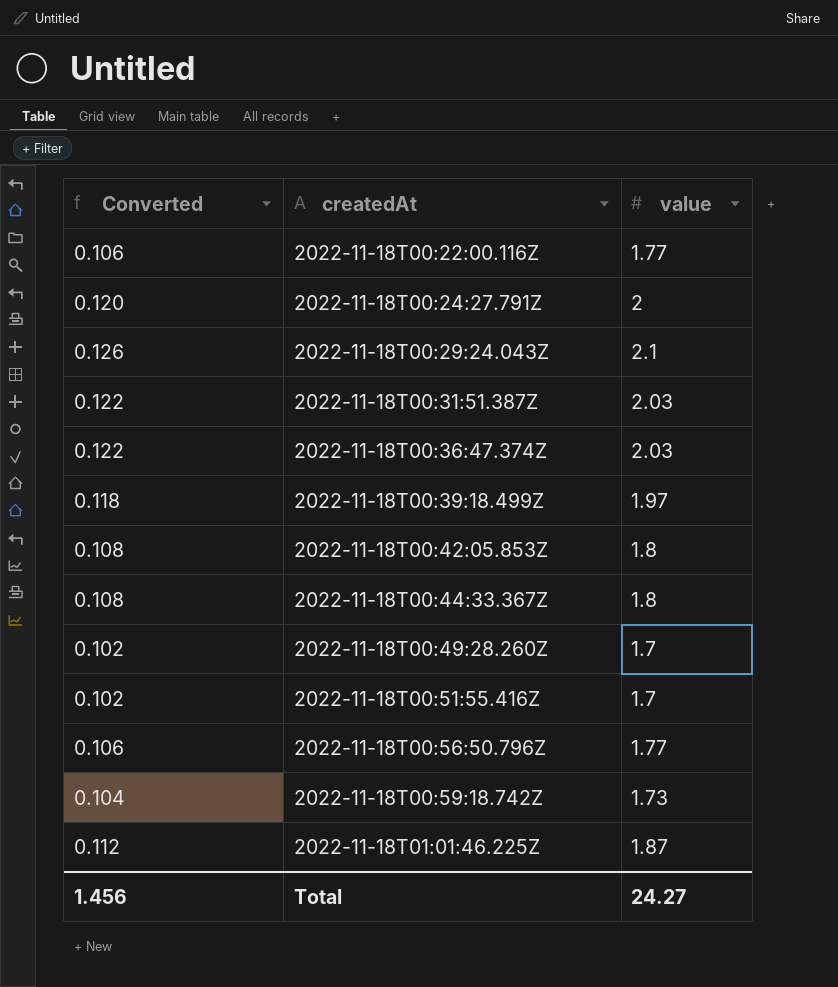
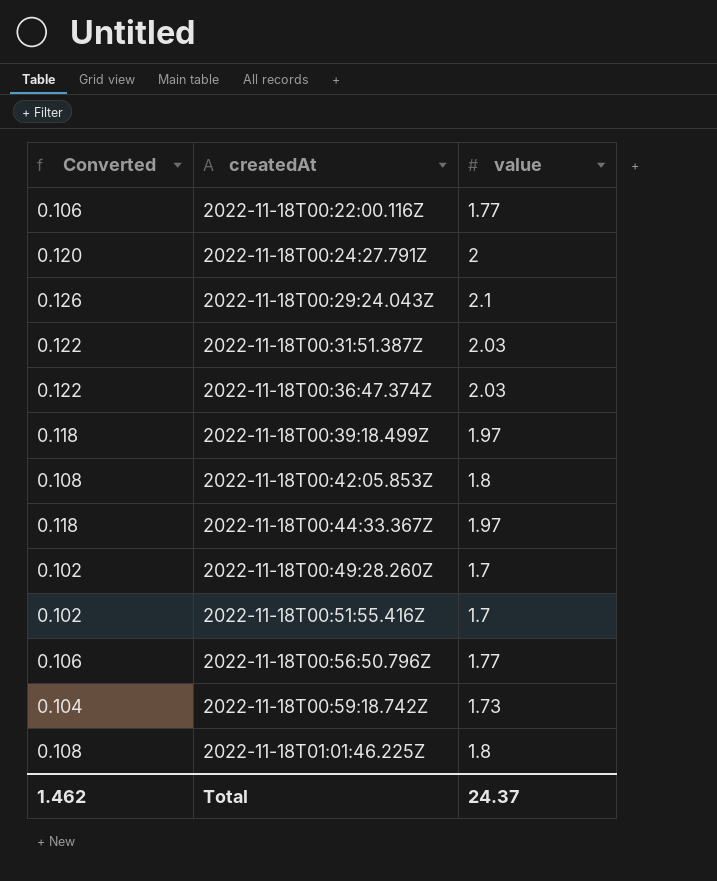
2022-11-18T00:44:33.367Z | Converted: 0.108 -> 0.118
2022-11-18T00:44:33.367Z | value: 1.8 -> 1.97
2022-11-18T01:01:46.225Z | Converted: 0.112 -> 0.108
2022-11-18T01:01:46.225Z | value: 1.87 -> 1.8
Total | Converted: 1.456 -> 1.462
Total | value: 24.27 -> 24.37

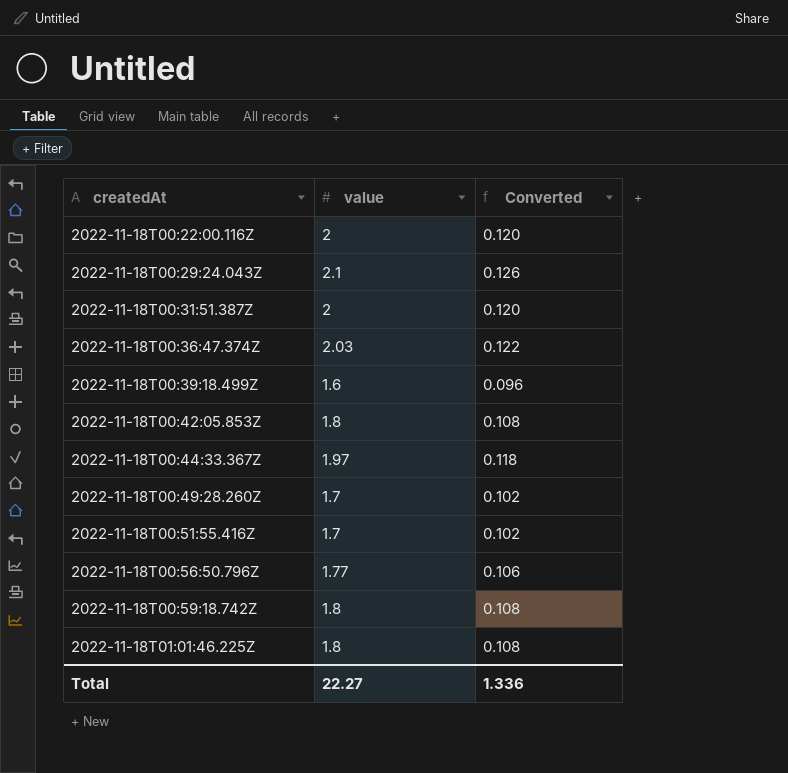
column Converted | position: 1 -> 3
row 2022-11-18T00:24:27.791Z: 0.120 | 2 -> none
2022-11-18T00:22:00.116Z | value: 1.77 -> 2
2022-11-18T00:22:00.116Z | Converted: 0.106 -> 0.120
2022-11-18T00:31:51.387Z | value: 2.03 -> 2
2022-11-18T00:31:51.387Z | Converted: 0.122 -> 0.120
2022-11-18T00:39:18.499Z | value: 1.97 -> 1.6
2022-11-18T00:39:18.499Z | Converted: 0.118 -> 0.096
2022-11-18T00:59:18.742Z | value: 1.73 -> 1.8
2022-11-18T00:59:18.742Z | Converted: 0.104 -> 0.108
Total | value: 24.37 -> 22.27
Total | Converted: 1.462 -> 1.336

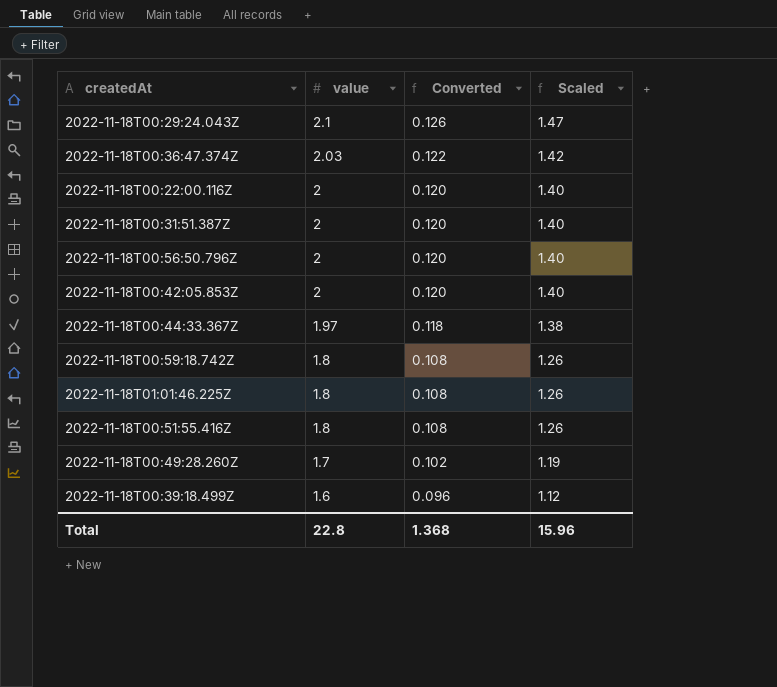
row order: createdAt ascending -> value descending
column Scaled | formula: none -> [value] * 0.7
2022-11-18T00:56:50.796Z | value: 1.77 -> 2
2022-11-18T00:56:50.796Z | Converted: 0.106 -> 0.120
2022-11-18T00:42:05.853Z | value: 1.8 -> 2
2022-11-18T00:42:05.853Z | Converted: 0.108 -> 0.120
2022-11-18T00:51:55.416Z | value: 1.7 -> 1.8
2022-11-18T00:51:55.416Z | Converted: 0.102 -> 0.108
Total | value: 22.27 -> 22.8
Total | Converted: 1.336 -> 1.368

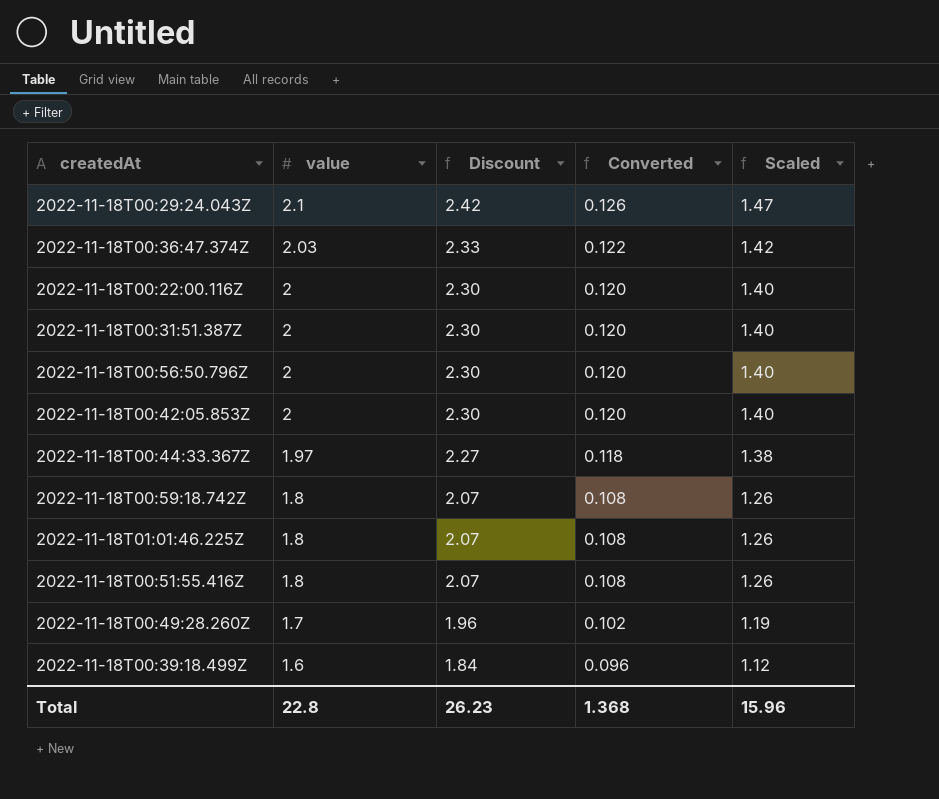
column Discount | formula: none -> [value] * 1.15

